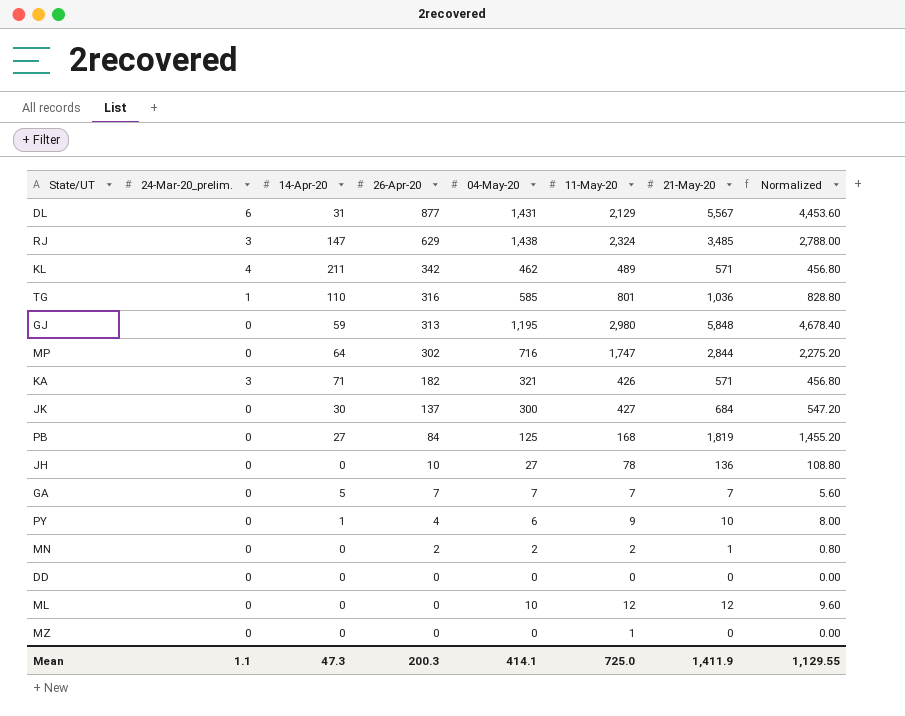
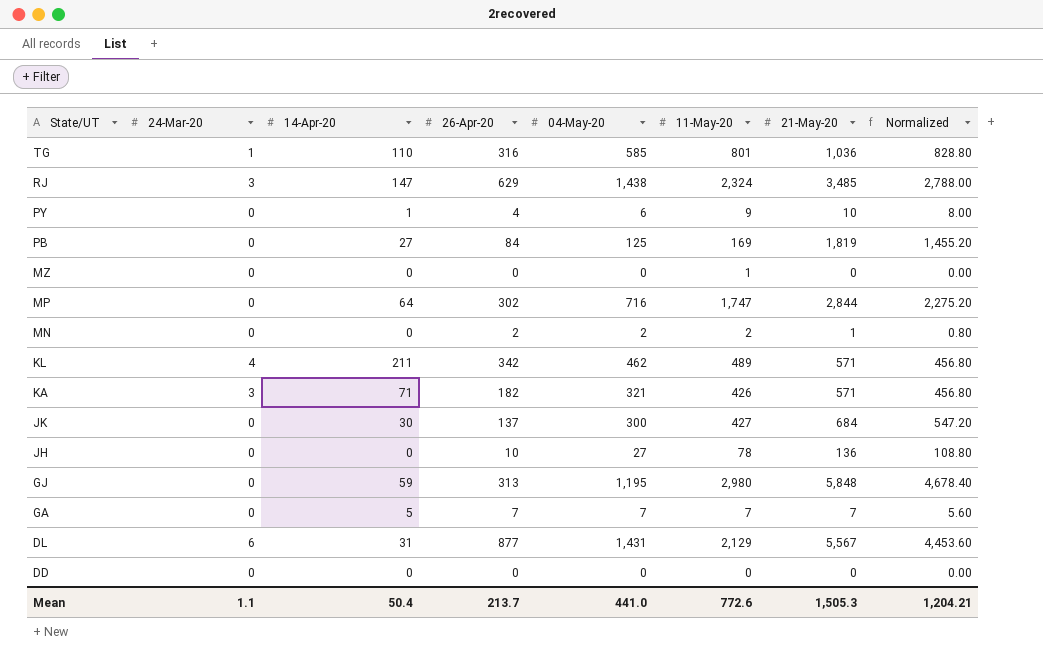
row order: 26-Apr-20 descending -> State/UT descending
column name: 24-Mar-20_prelim. -> 24-Mar-20
row ML: 0 | 0 | 0 | 10 | 12 | 12 | 9.60 -> none
PB | 11-May-20: 168 -> 169
Mean | 14-Apr-20: 47.3 -> 50.4
Mean | 26-Apr-20: 200.3 -> 213.7
Mean | 04-May-20: 414.1 -> 441.0
Mean | 11-May-20: 725.0 -> 772.6
Mean | 21-May-20: 1,411.9 -> 1,505.3
Mean | Normalized: 1,129.55 -> 1,204.21

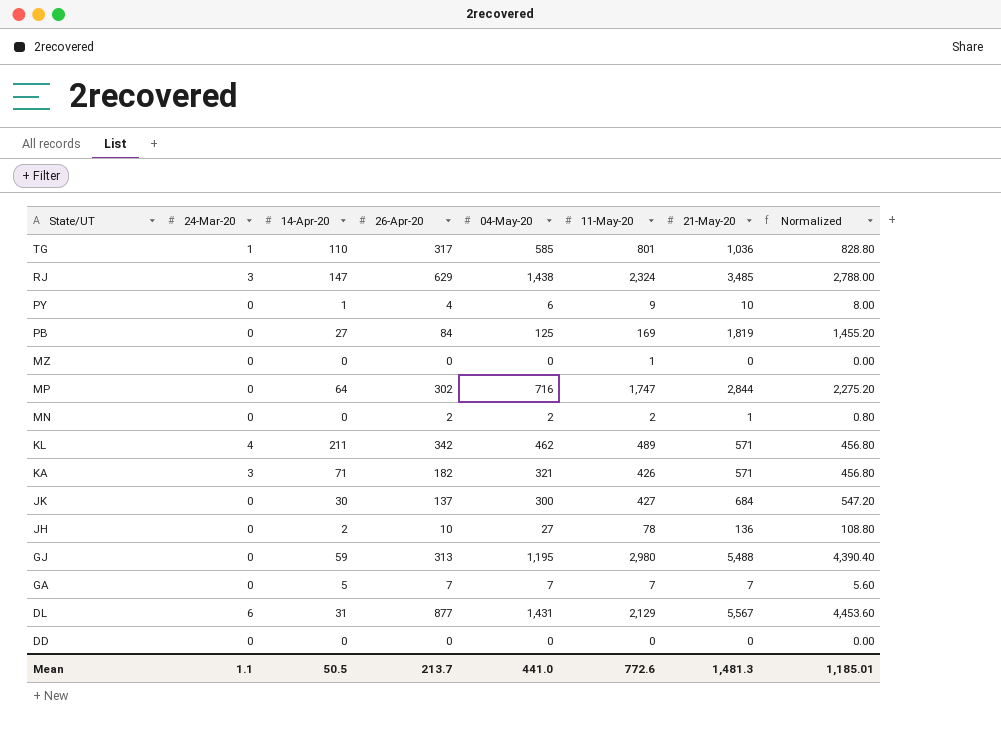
TG | 26-Apr-20: 316 -> 317
JH | 14-Apr-20: 0 -> 2
GJ | 21-May-20: 5,848 -> 5,488
GJ | Normalized: 4,678.40 -> 4,390.40
Mean | 14-Apr-20: 50.4 -> 50.5
Mean | 21-May-20: 1,505.3 -> 1,481.3
Mean | Normalized: 1,204.21 -> 1,185.01

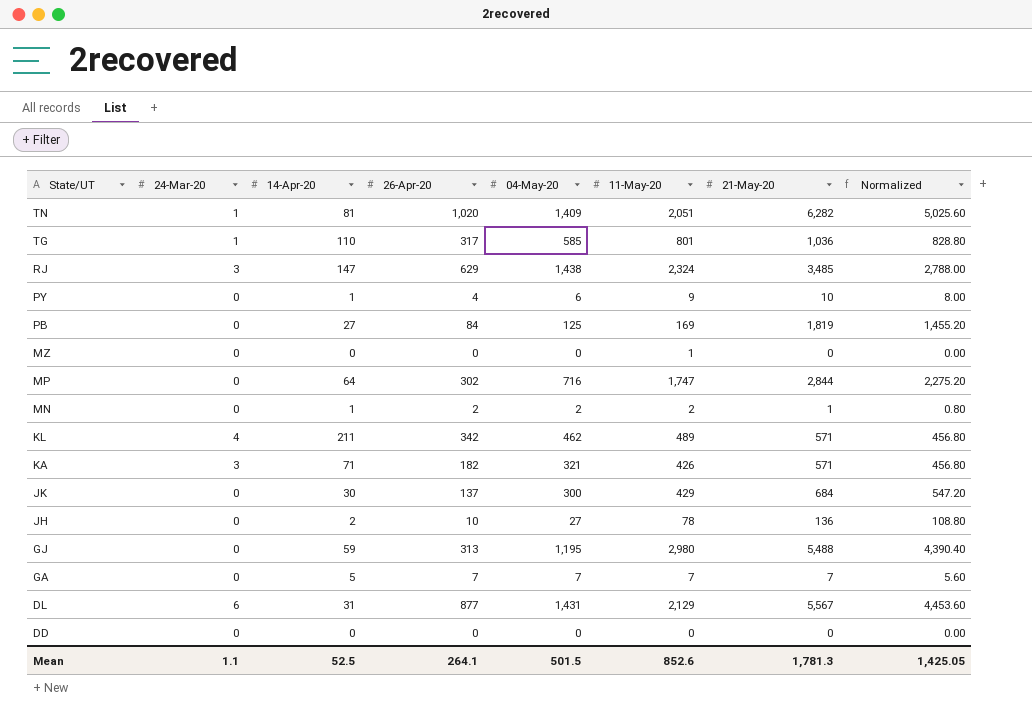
row TN: none -> 1 | 81 | 1,020 | 1,409 | 2,051 | 6,282 | 5,025.60
MN | 14-Apr-20: 0 -> 1
JK | 11-May-20: 427 -> 429
Mean | 14-Apr-20: 50.5 -> 52.5
Mean | 26-Apr-20: 213.7 -> 264.1
Mean | 04-May-20: 441.0 -> 501.5
Mean | 11-May-20: 772.6 -> 852.6
Mean | 21-May-20: 1,481.3 -> 1,781.3
Mean | Normalized: 1,185.01 -> 1,425.05

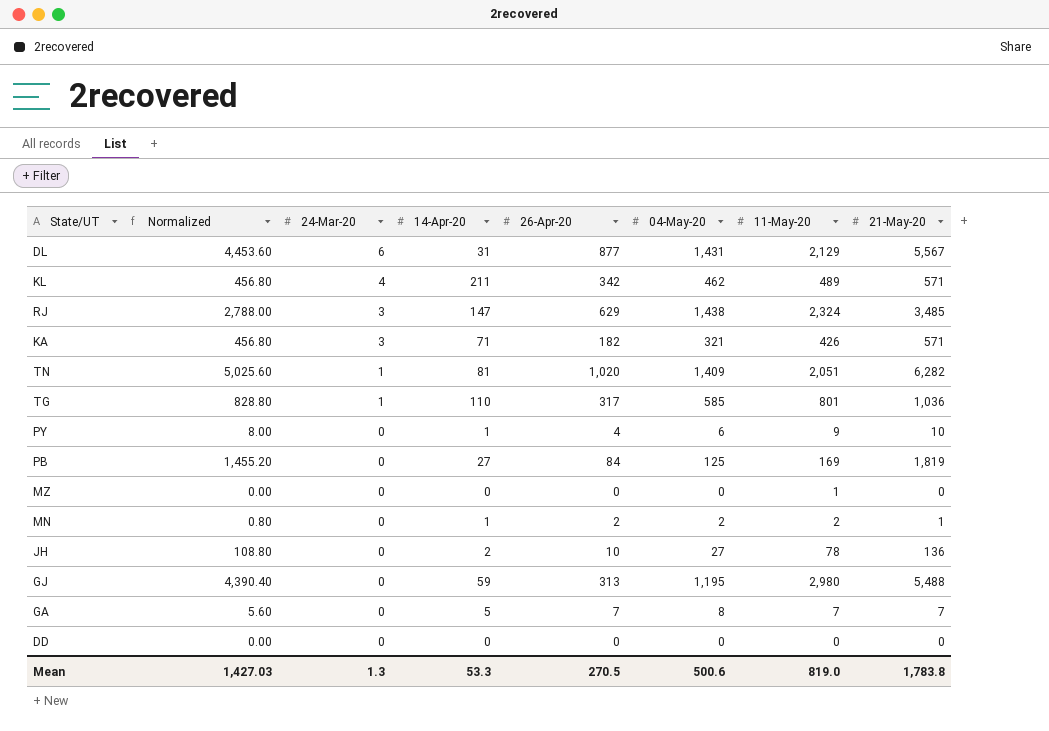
row order: State/UT descending -> 24-Mar-20 descending
column Normalized | position: 8 -> 2
row MP: 0 | 64 | 302 | 716 | 1,747 | 2,844 | 2,275.20 -> none
row JK: 0 | 30 | 137 | 300 | 429 | 684 | 547.20 -> none
GA | 04-May-20: 7 -> 8
Mean | Normalized: 1,425.05 -> 1,427.03
Mean | 24-Mar-20: 1.1 -> 1.3
Mean | 14-Apr-20: 52.5 -> 53.3
Mean | 26-Apr-20: 264.1 -> 270.5
Mean | 04-May-20: 501.5 -> 500.6
Mean | 11-May-20: 852.6 -> 819.0
Mean | 21-May-20: 1,781.3 -> 1,783.8

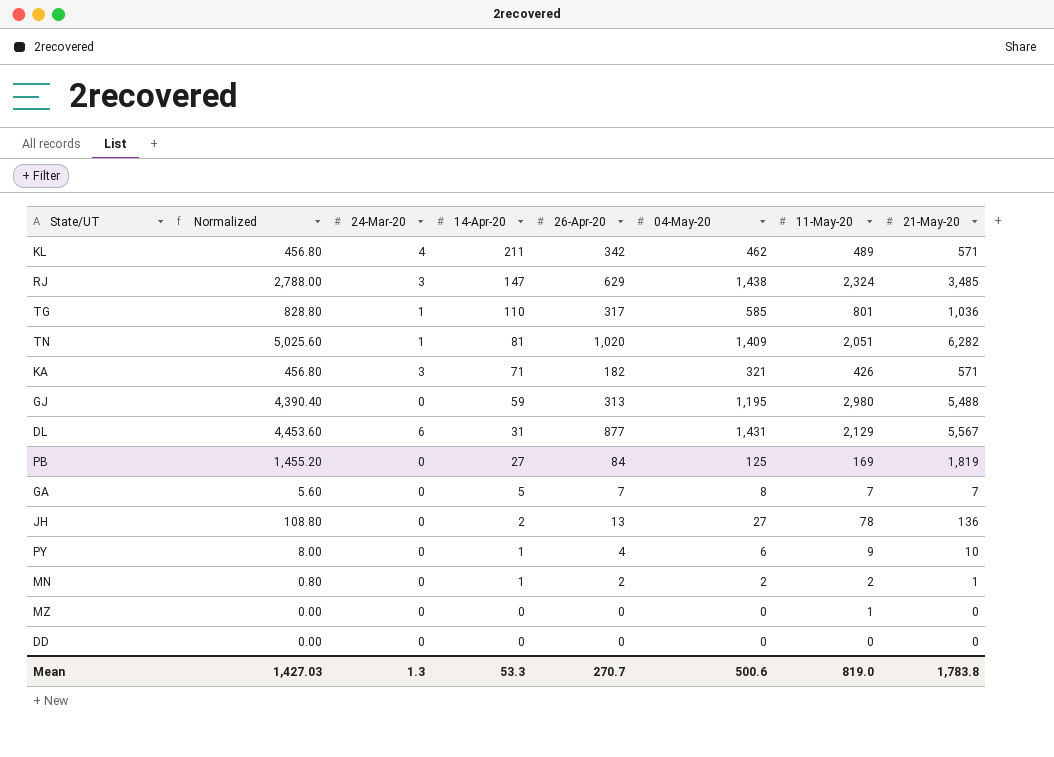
row order: 24-Mar-20 descending -> 14-Apr-20 descending
JH | 26-Apr-20: 10 -> 13
Mean | 26-Apr-20: 270.5 -> 270.7

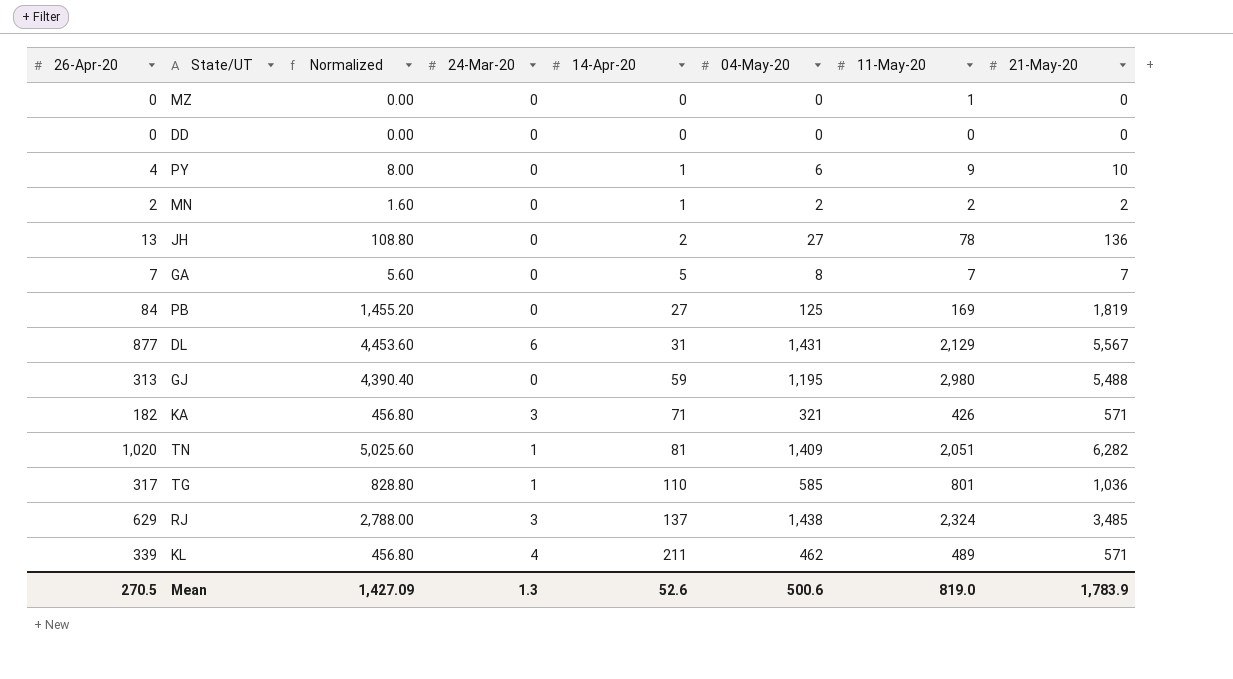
row order: 14-Apr-20 descending -> 14-Apr-20 ascending
column 26-Apr-20 | position: 5 -> 1
MN | Normalized: 0.80 -> 1.60
MN | 21-May-20: 1 -> 2
RJ | 14-Apr-20: 147 -> 137
KL | 26-Apr-20: 342 -> 339
Mean | 26-Apr-20: 270.7 -> 270.5
Mean | Normalized: 1,427.03 -> 1,427.09
Mean | 14-Apr-20: 53.3 -> 52.6
Mean | 21-May-20: 1,783.8 -> 1,783.9

